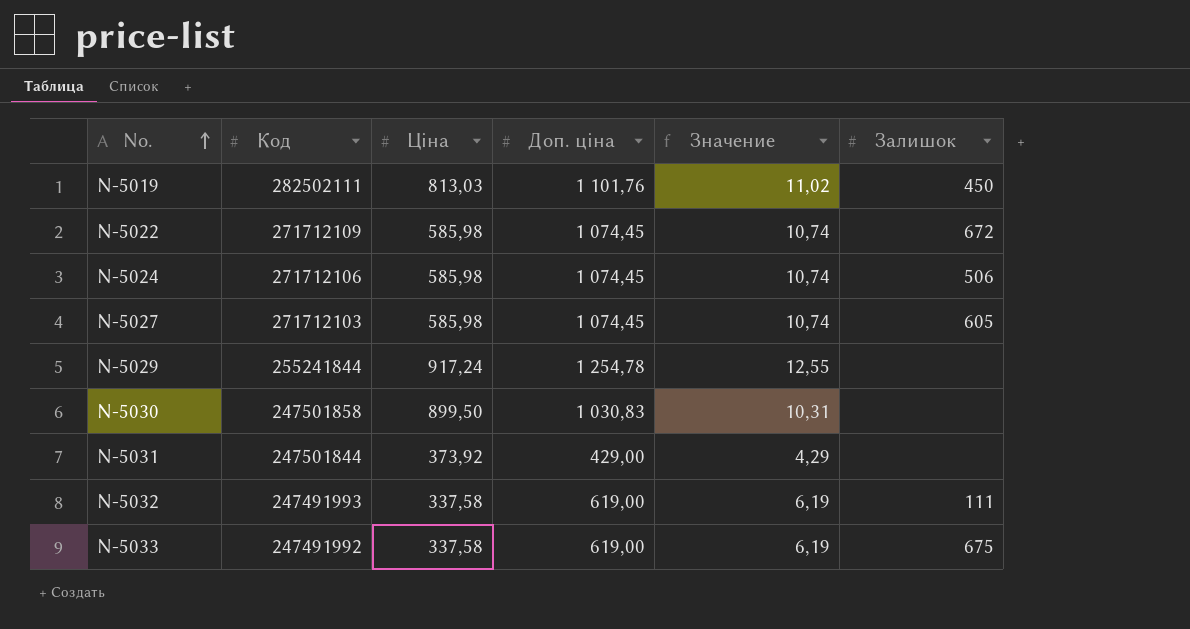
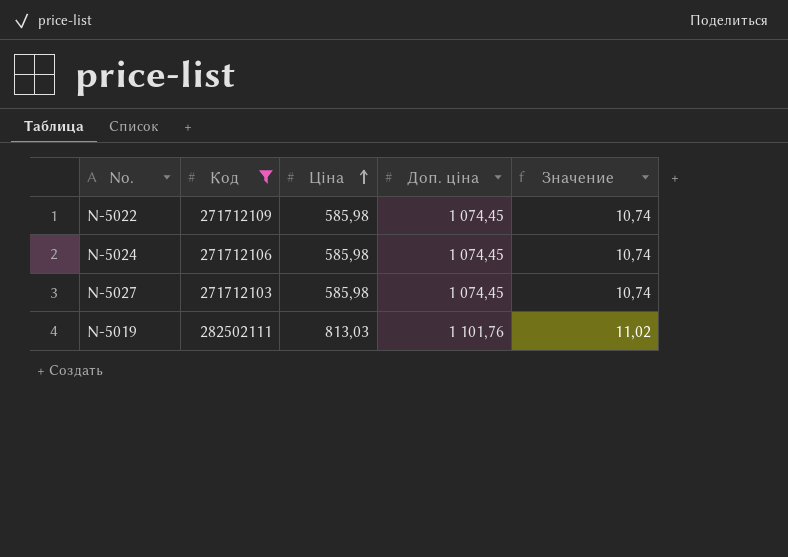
filter: none -> Код >= 271712103
row order: No. ascending -> Ціна ascending
column Залишок | position: 6 -> none

